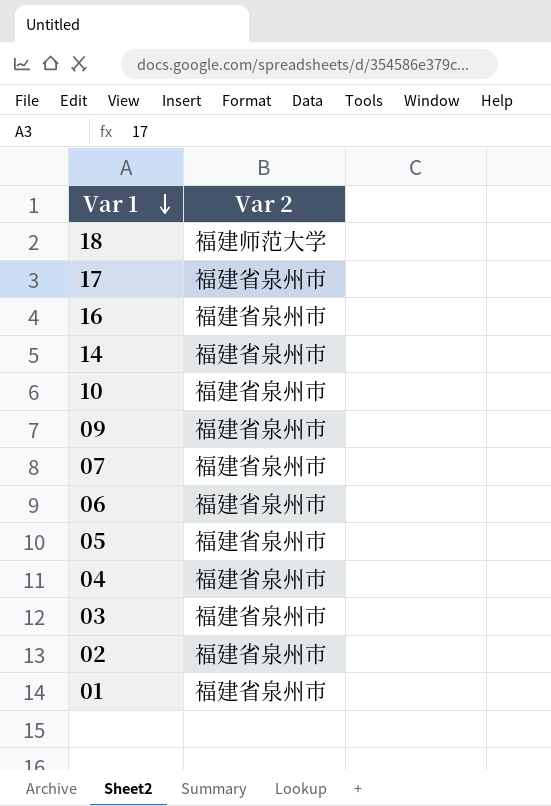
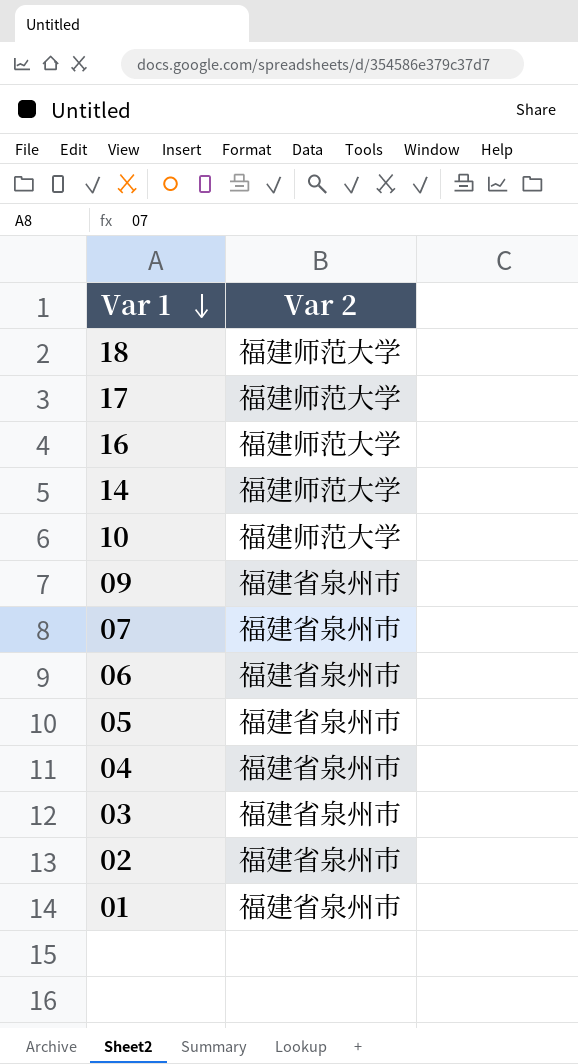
17 | Var 2: 福建省泉州市 -> 福建师范大学
16 | Var 2: 福建省泉州市 -> 福建师范大学
14 | Var 2: 福建省泉州市 -> 福建师范大学
10 | Var 2: 福建省泉州市 -> 福建师范大学

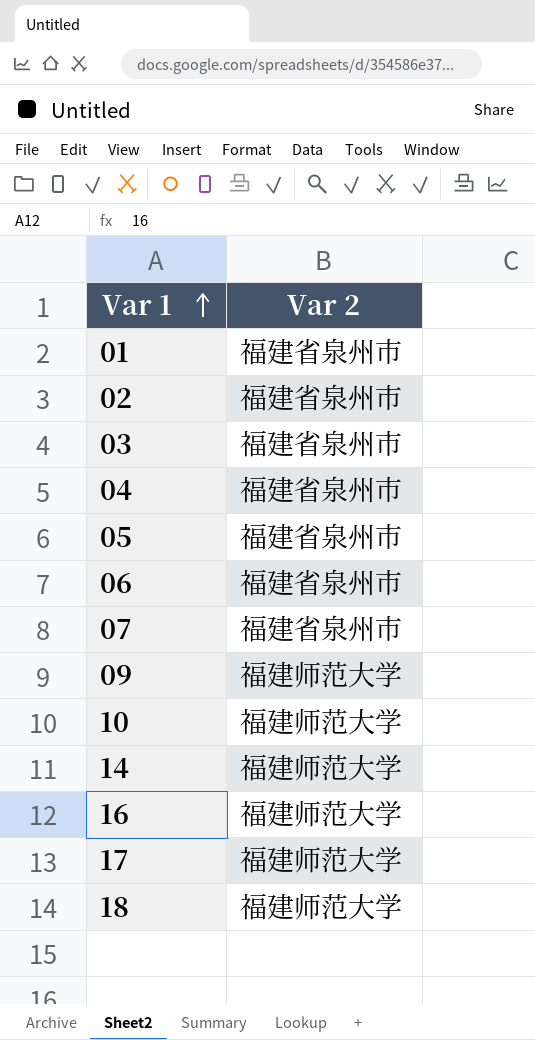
row order: Var 1 descending -> Var 1 ascending
09 | Var 2: 福建省泉州市 -> 福建师范大学

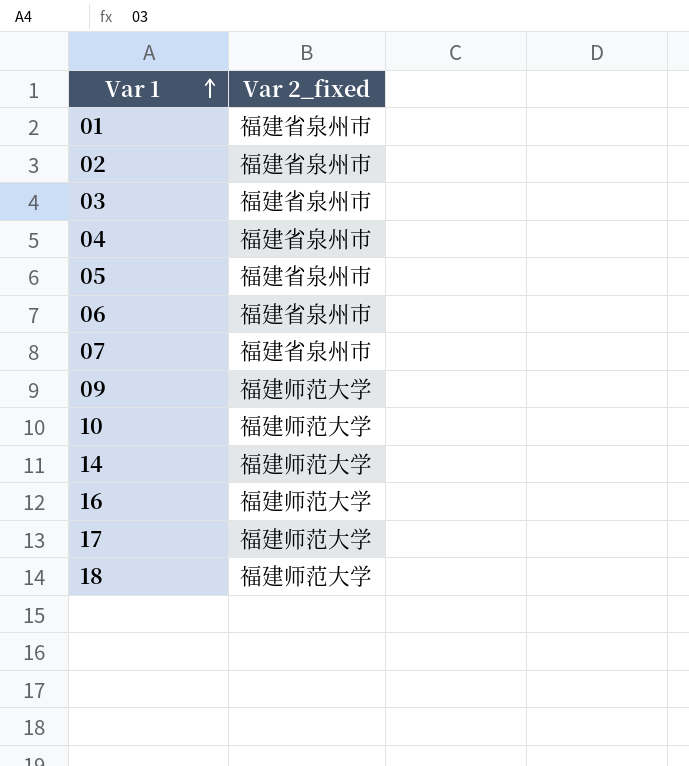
column name: Var 2 -> Var 2_fixed

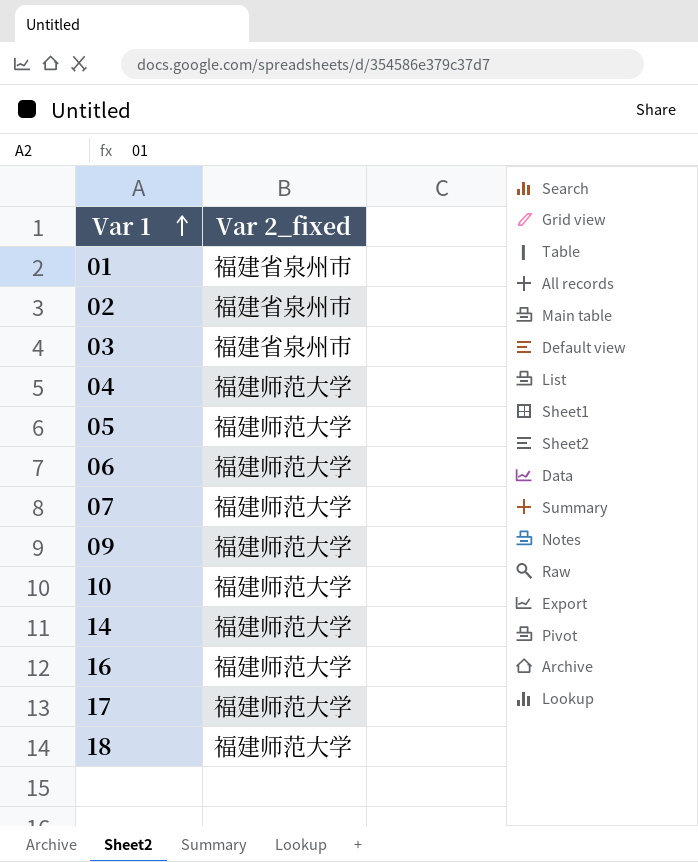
04 | Var 2_fixed: 福建省泉州市 -> 福建师范大学
05 | Var 2_fixed: 福建省泉州市 -> 福建师范大学
06 | Var 2_fixed: 福建省泉州市 -> 福建师范大学
07 | Var 2_fixed: 福建省泉州市 -> 福建师范大学

